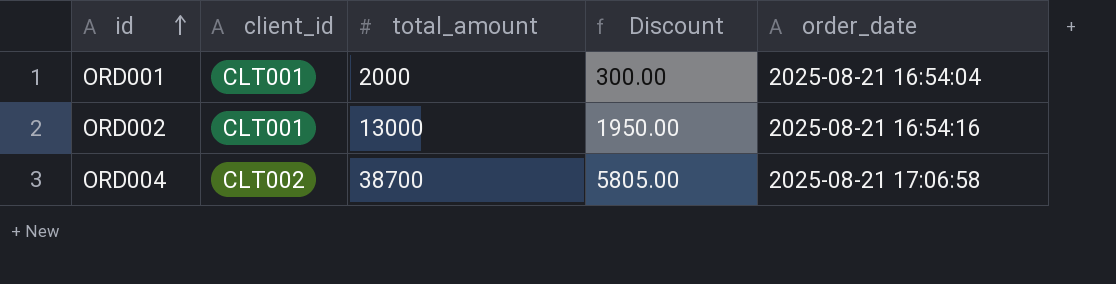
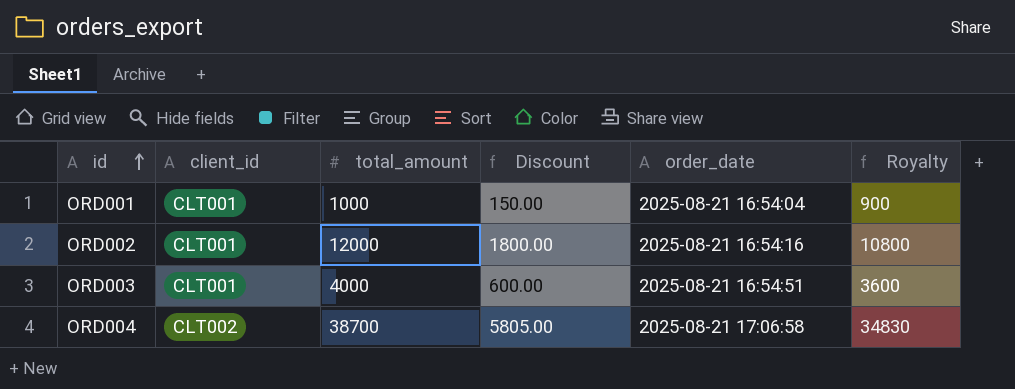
column Royalty | formula: none -> [total_amount] * 0.9
ORD001 | total_amount: 2000 -> 1000
ORD001 | Discount: 300.00 -> 150.00
ORD002 | total_amount: 13000 -> 12000
ORD002 | Discount: 1950.00 -> 1800.00
row ORD003: none -> CLT001 | 4000 | 600.00 | 2025-08-21 16:54:51 | 3600

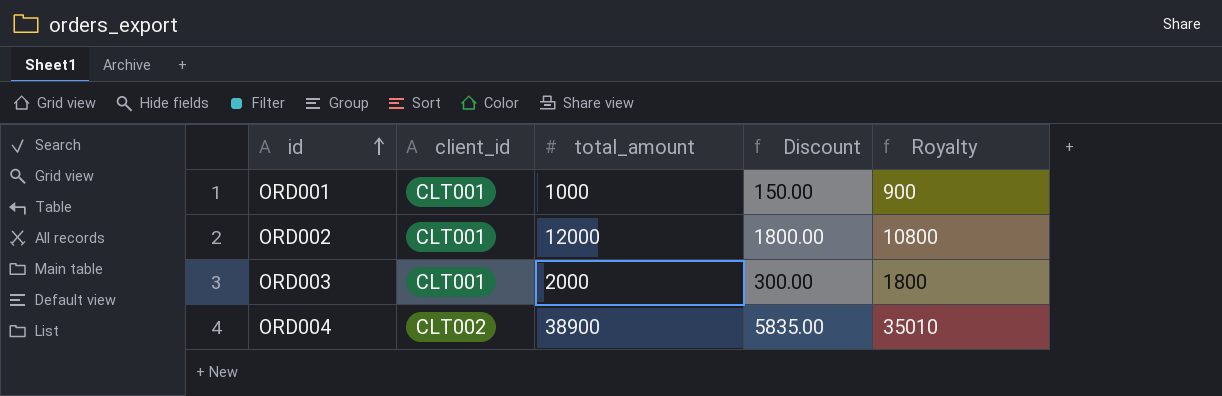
column order_date | position: 5 -> none
ORD003 | total_amount: 4000 -> 2000
ORD003 | Discount: 600.00 -> 300.00
ORD003 | Royalty: 3600 -> 1800
ORD004 | total_amount: 38700 -> 38900
ORD004 | Discount: 5805.00 -> 5835.00
ORD004 | Royalty: 34830 -> 35010

